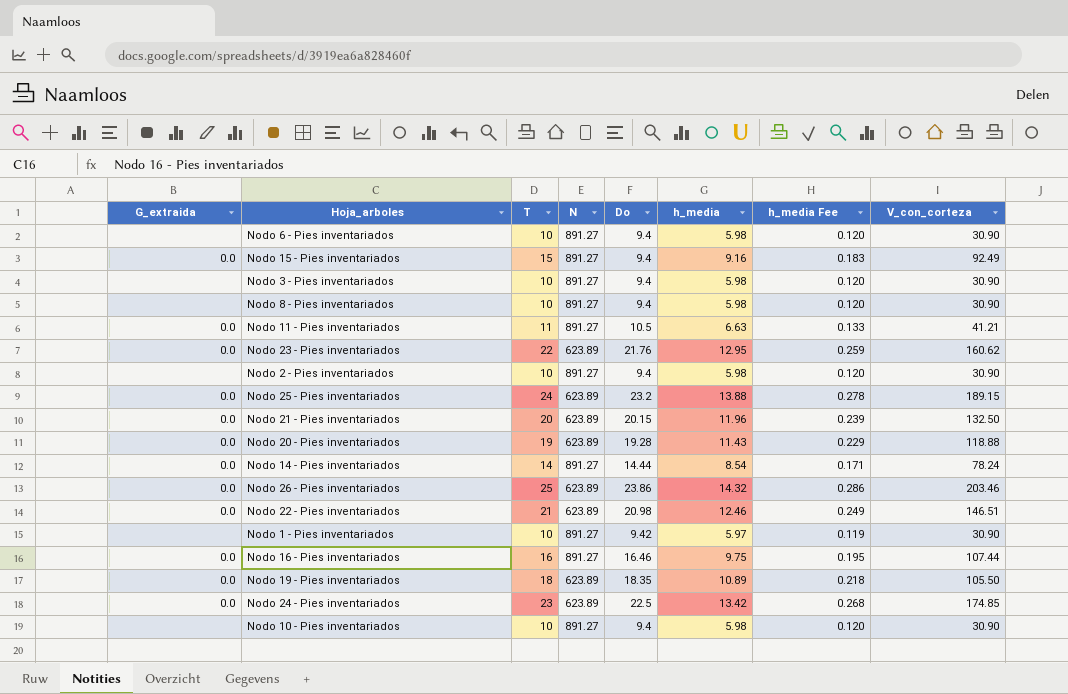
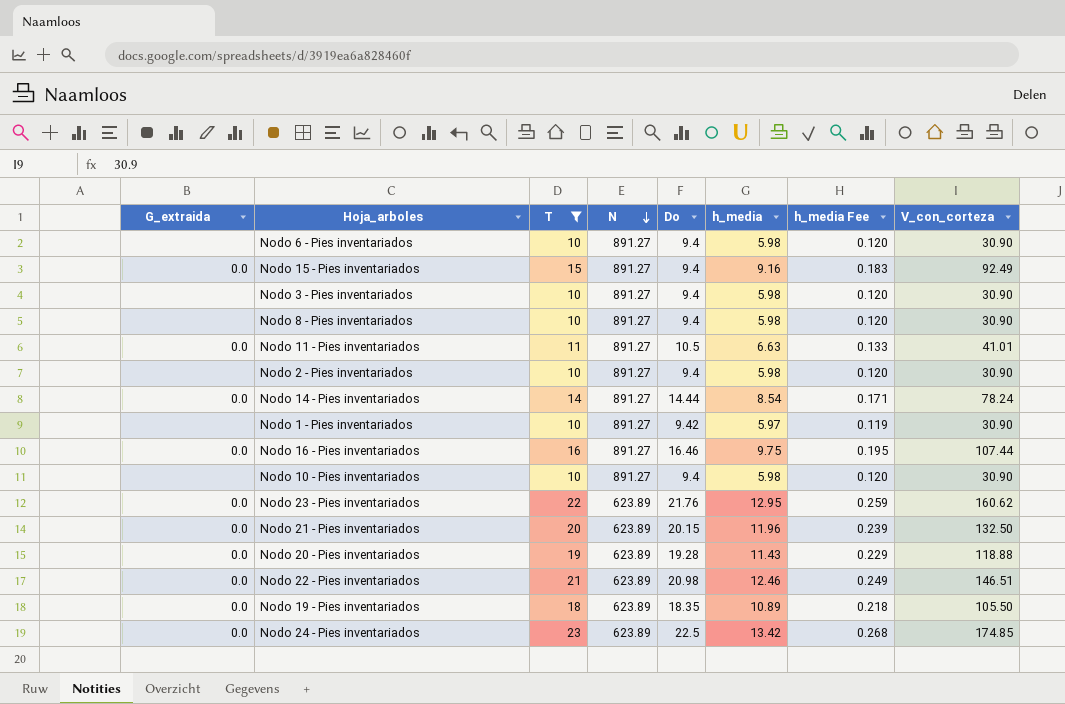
filter: none -> T <= 23
row order: none -> N descending
Nodo 11 - Pies inventariados | V_con_corteza: 41.21 -> 41.01

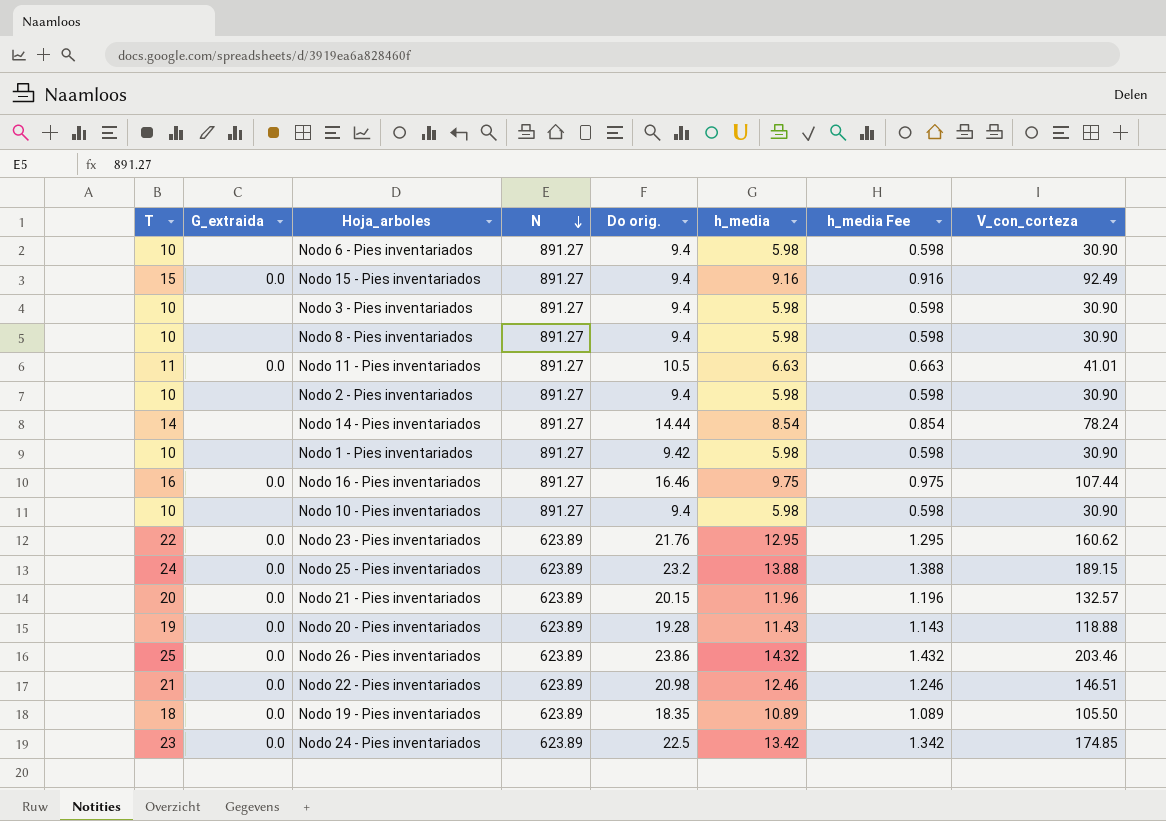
filter: T <= 23 -> none
column T | position: 3 -> 1
column name: Do -> Do orig.
column h_media Fee | formula: [h_media] * 0.02 -> [h_media] * 0.1
Nodo 14 - Pies inventariados | G_extraida: 0.0 -> none
Nodo 1 - Pies inventariados | h_media: 5.97 -> 5.98
Nodo 21 - Pies inventariados | V_con_corteza: 132.50 -> 132.57

